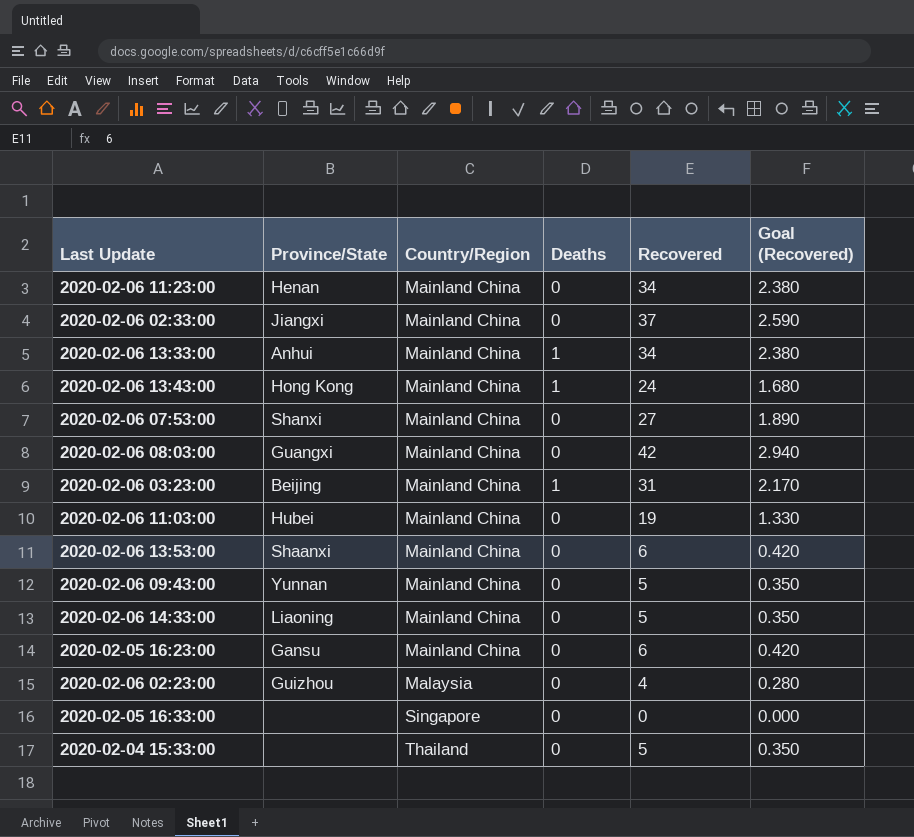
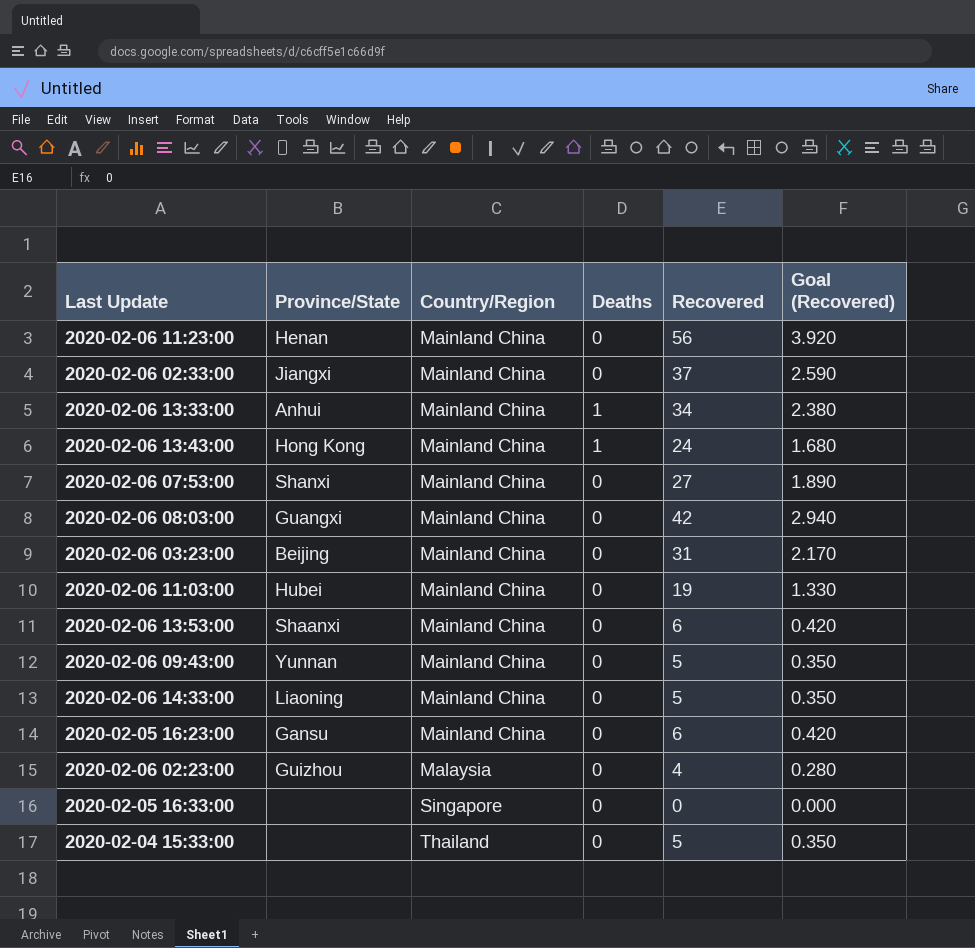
2020-02-06 11:23:00 | Recovered: 34 -> 56
2020-02-06 11:23:00 | Goal (Recovered): 2.380 -> 3.920
2020-02-06 03:23:00 | Deaths: 1 -> 0

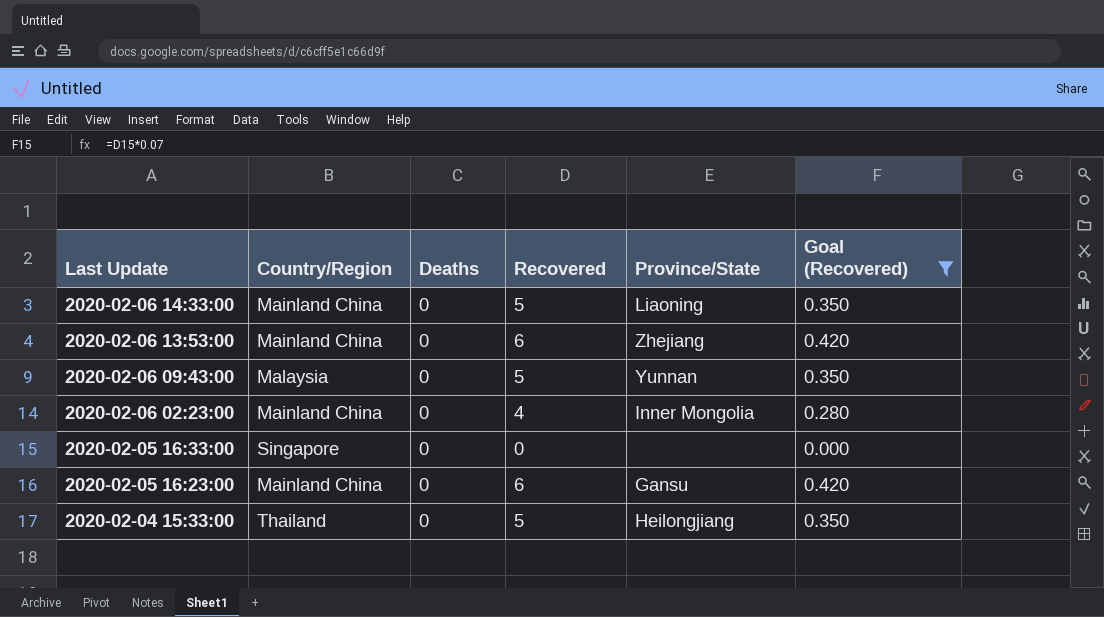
filter: none -> Goal (Recovered) <= 0.420
row order: Country/Region ascending -> Last Update descending
column Province/State | position: 2 -> 5
2020-02-06 13:53:00 | Province/State: Shaanxi -> Zhejiang
2020-02-06 09:43:00 | Country/Region: Mainland China -> Malaysia
2020-02-06 02:23:00 | Country/Region: Malaysia -> Mainland China
2020-02-06 02:23:00 | Province/State: Guizhou -> Inner Mongolia
2020-02-04 15:33:00 | Province/State: none -> Heilongjiang

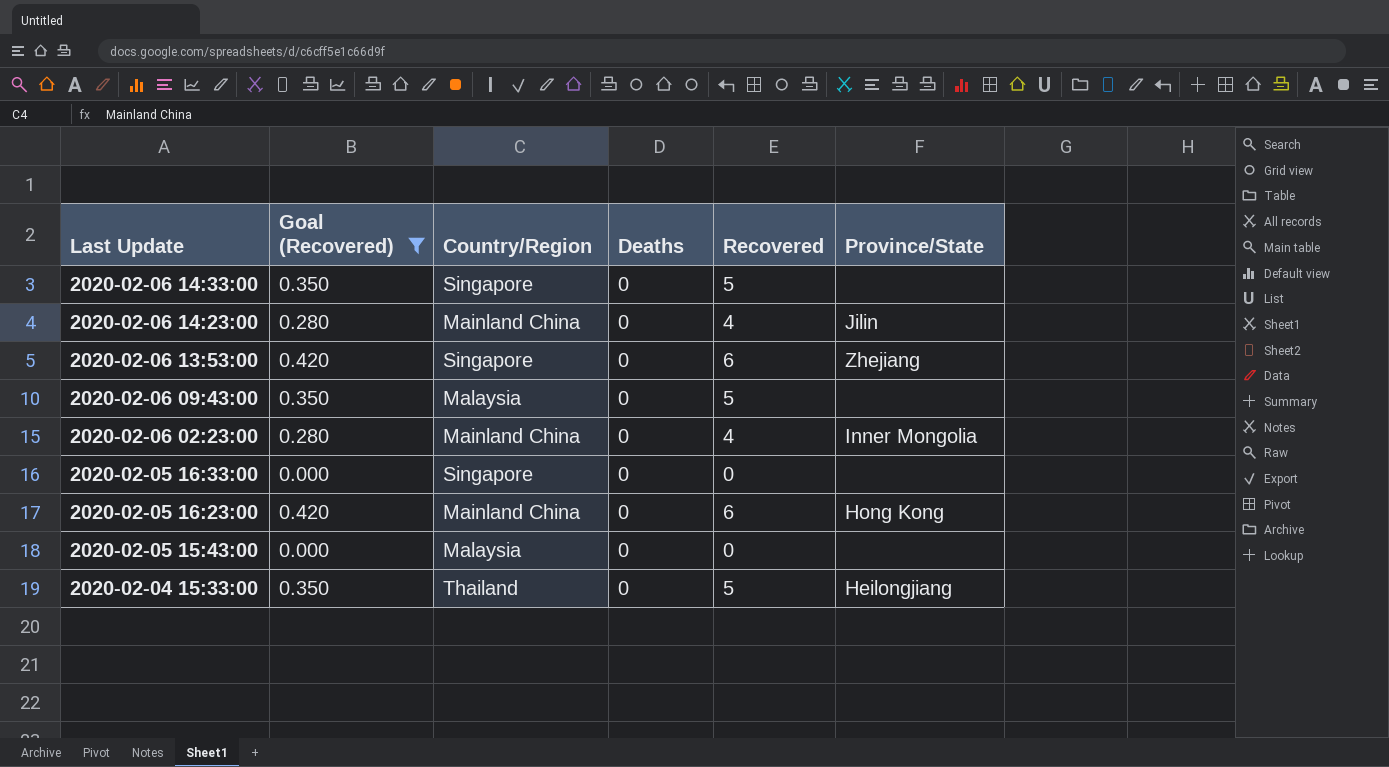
column Goal (Recovered) | position: 6 -> 2
2020-02-06 14:33:00 | Country/Region: Mainland China -> Singapore
2020-02-06 14:33:00 | Province/State: Liaoning -> none
row 2020-02-06 14:23:00: none -> 0.280 | Mainland China | 0 | 4 | Jilin
2020-02-06 13:53:00 | Country/Region: Mainland China -> Singapore
2020-02-06 09:43:00 | Province/State: Yunnan -> none
2020-02-05 16:23:00 | Province/State: Gansu -> Hong Kong
row 2020-02-05 15:43:00: none -> 0.000 | Malaysia | 0 | 0 | none

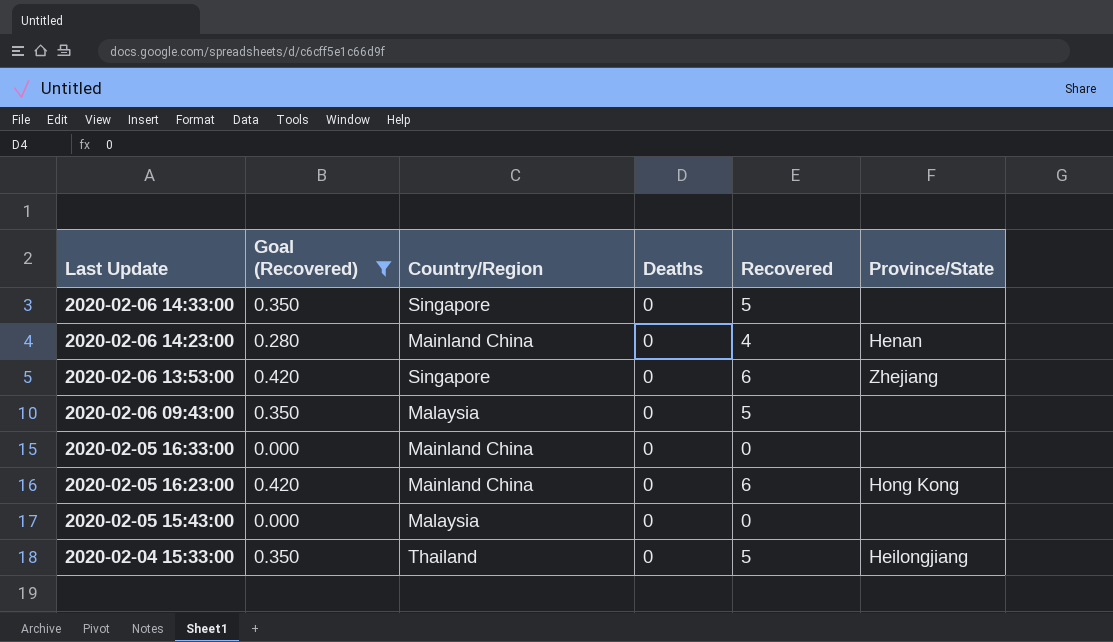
row 2020-02-06 02:23:00: 0.280 | Mainland China | 0 | 4 | Inner Mongolia -> none
2020-02-06 14:23:00 | Province/State: Jilin -> Henan
2020-02-05 16:33:00 | Country/Region: Singapore -> Mainland China

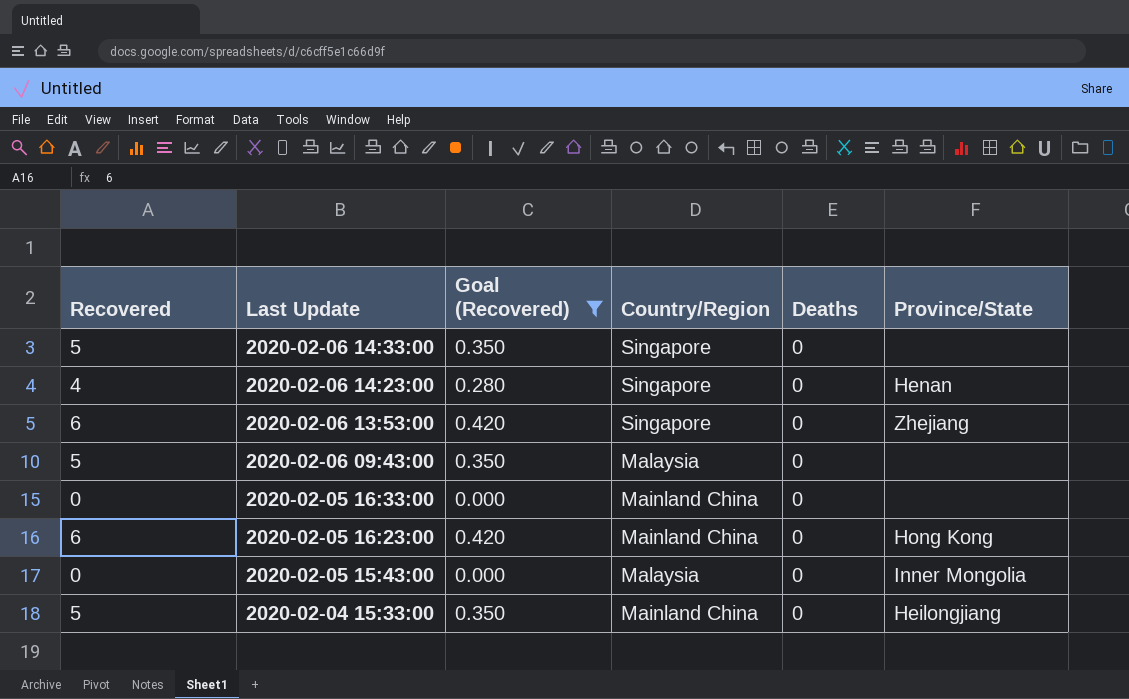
column Recovered | position: 5 -> 1
2020-02-06 14:23:00 | Country/Region: Mainland China -> Singapore
2020-02-05 15:43:00 | Province/State: none -> Inner Mongolia
2020-02-04 15:33:00 | Country/Region: Thailand -> Mainland China

